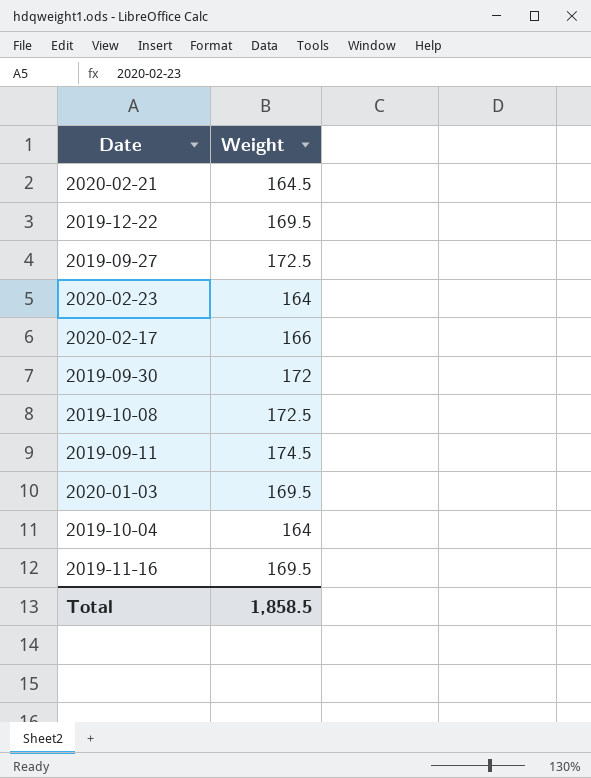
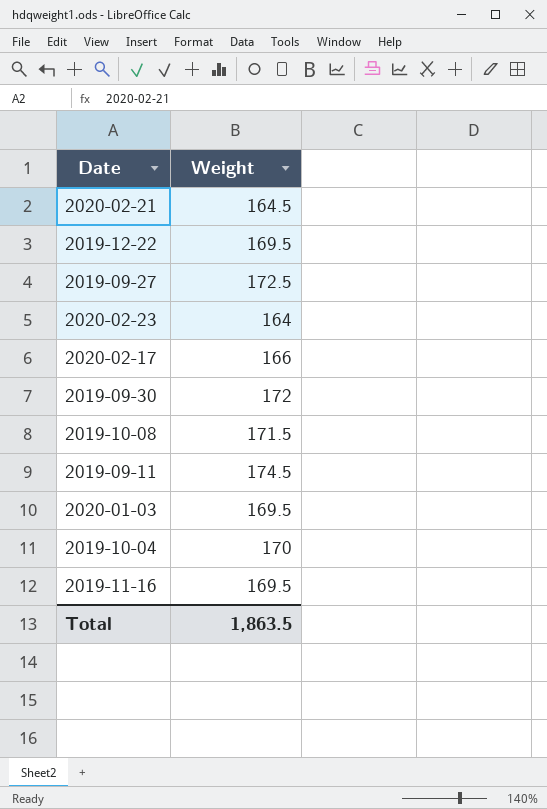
2019-10-08 | Weight: 172.5 -> 171.5
2019-10-04 | Weight: 164 -> 170
Total | Weight: 1,858.5 -> 1,863.5

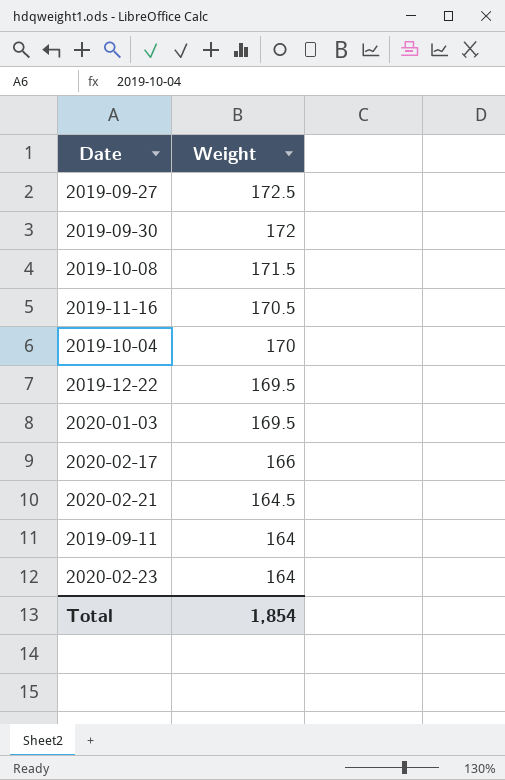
row order: none -> Weight descending
2019-11-16 | Weight: 169.5 -> 170.5
2019-09-11 | Weight: 174.5 -> 164
Total | Weight: 1,863.5 -> 1,854

